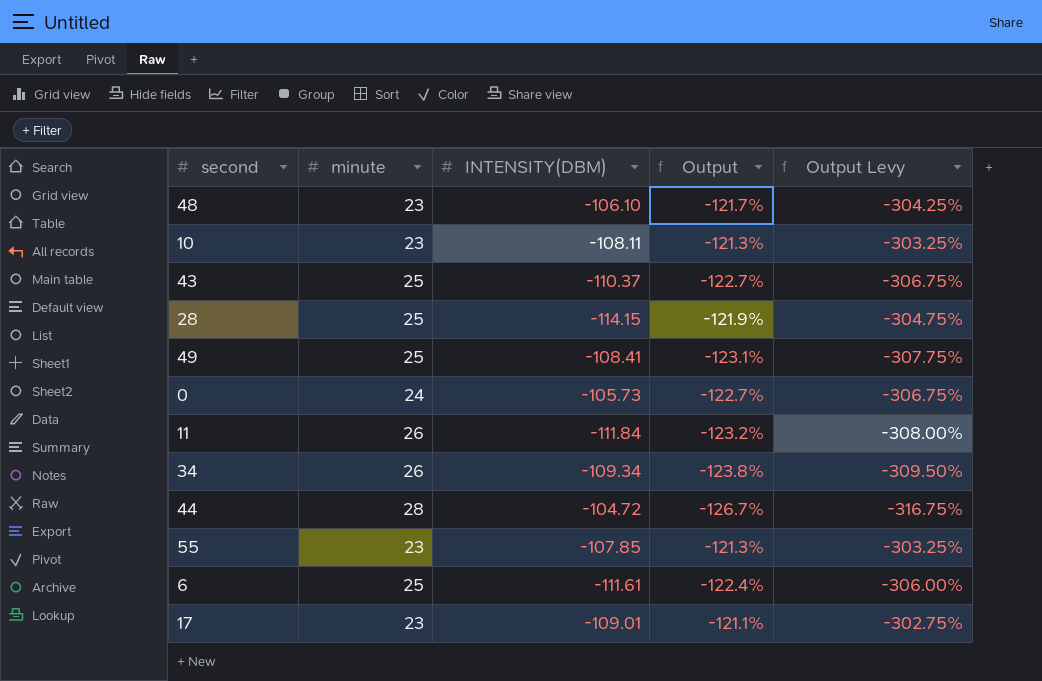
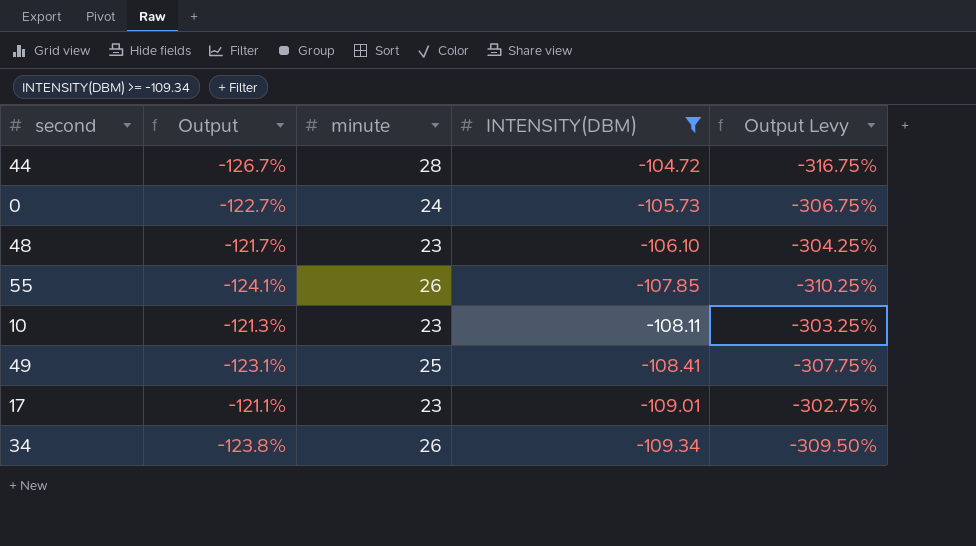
filter: none -> INTENSITY(DBM) >= -109.34
row order: none -> INTENSITY(DBM) descending
column Output | position: 4 -> 2
55 | Output: -121.3% -> -124.1%
55 | minute: 23 -> 26
55 | Output Levy: -303.25% -> -310.25%

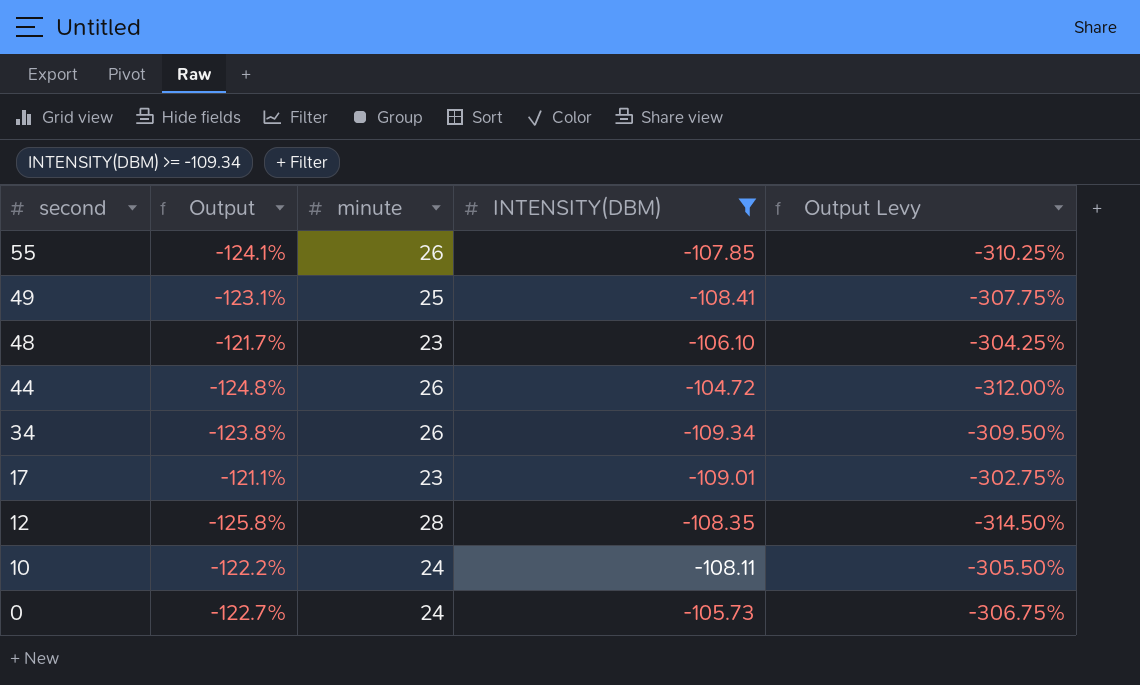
row order: INTENSITY(DBM) descending -> second descending
44 | Output: -126.7% -> -124.8%
44 | minute: 28 -> 26
44 | Output Levy: -316.75% -> -312.00%
row 12: none -> -125.8% | 28 | -108.35 | -314.50%
10 | Output: -121.3% -> -122.2%
10 | minute: 23 -> 24
10 | Output Levy: -303.25% -> -305.50%

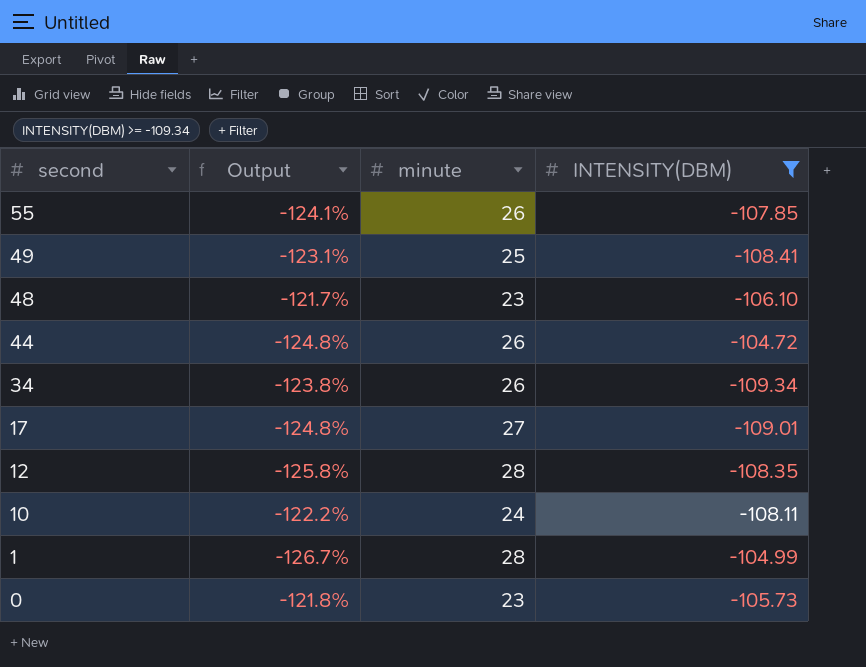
column Output Levy | formula: [Output] * 2.5 -> none
17 | Output: -121.1% -> -124.8%
17 | minute: 23 -> 27
row 1: none -> -126.7% | 28 | -104.99
0 | Output: -122.7% -> -121.8%
0 | minute: 24 -> 23

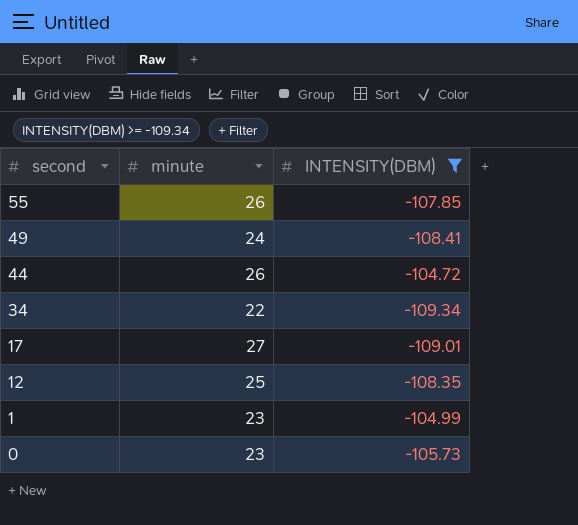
column Output | formula: ([minute] - [INTENSITY(DBM)]) / [INTENSITY(DBM)] -> none
row 48: -121.7% | 23 | -106.10 -> none
row 10: -122.2% | 24 | -108.11 -> none
49 | minute: 25 -> 24
34 | minute: 26 -> 22
12 | minute: 28 -> 25
1 | minute: 28 -> 23

